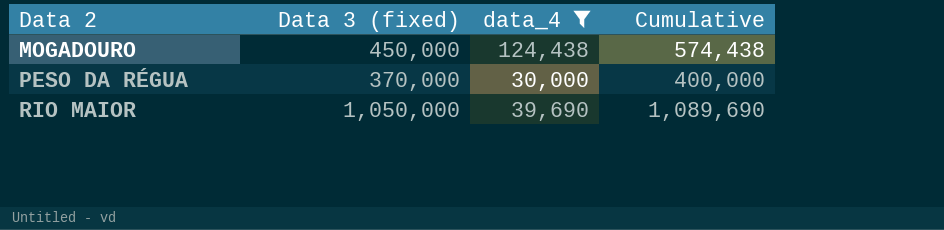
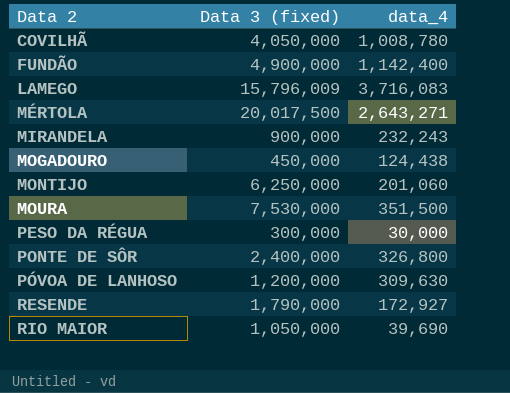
filter: data_4 <= 124,438 -> none
column Cumulative | formula: [Data 3 (fixed)] + [data_4] -> none
PESO DA RÉGUA | Data 3 (fixed): 370,000 -> 300,000

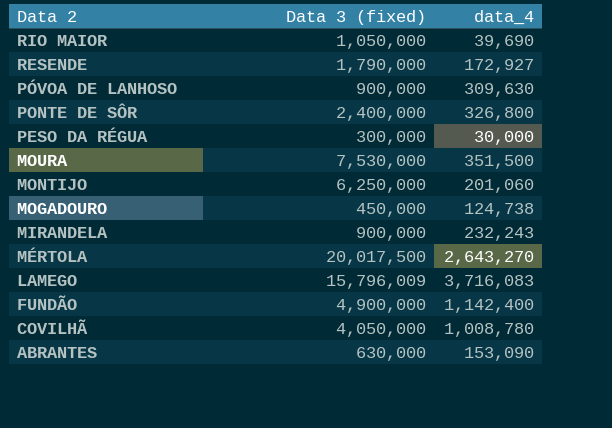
row order: Data 2 ascending -> Data 2 descending
PÓVOA DE LANHOSO | Data 3 (fixed): 1,200,000 -> 900,000
MOGADOURO | data_4: 124,438 -> 124,738
MÉRTOLA | data_4: 2,643,271 -> 2,643,270
row ABRANTES: none -> 630,000 | 153,090

